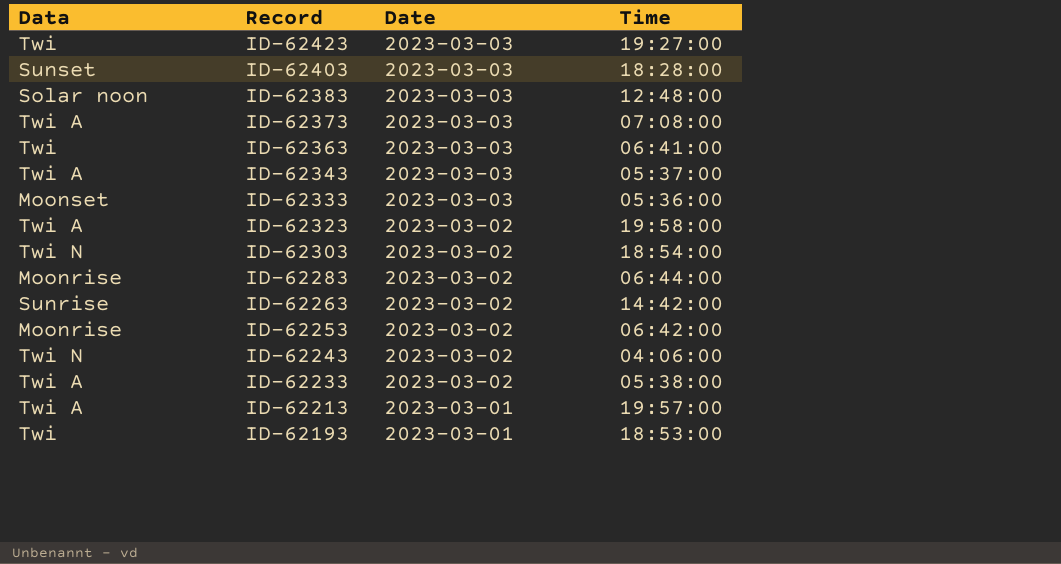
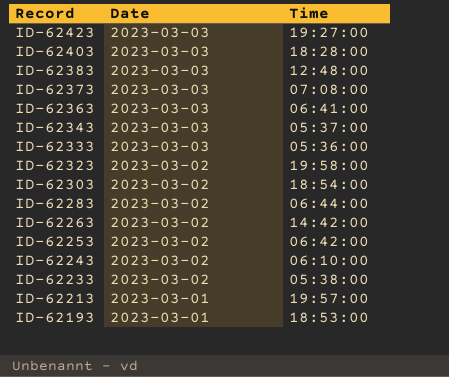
column Data | position: 1 -> none
ID-62243 | Time: 04:06:00 -> 06:10:00

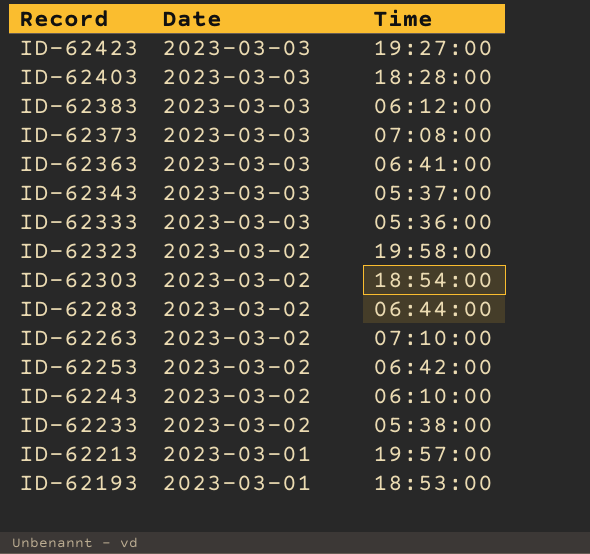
ID-62383 | Time: 12:48:00 -> 06:12:00
ID-62263 | Time: 14:42:00 -> 07:10:00

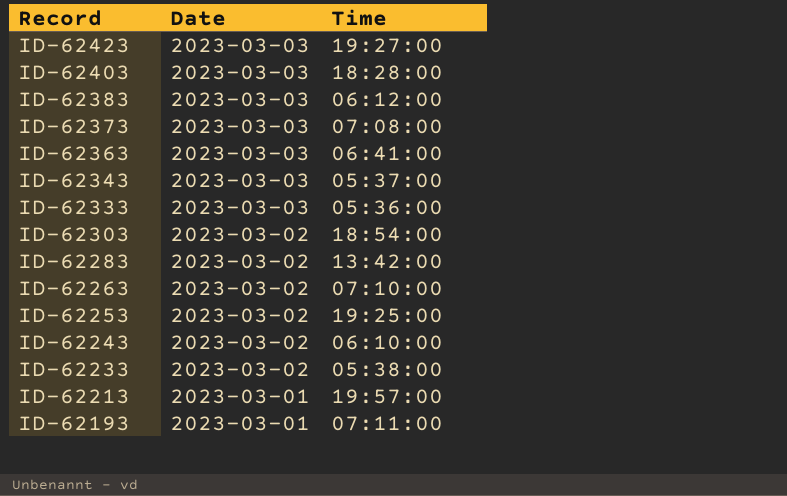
row ID-62323: 2023-03-02 | 19:58:00 -> none
ID-62283 | Time: 06:44:00 -> 13:42:00
ID-62253 | Time: 06:42:00 -> 19:25:00
ID-62193 | Time: 18:53:00 -> 07:11:00

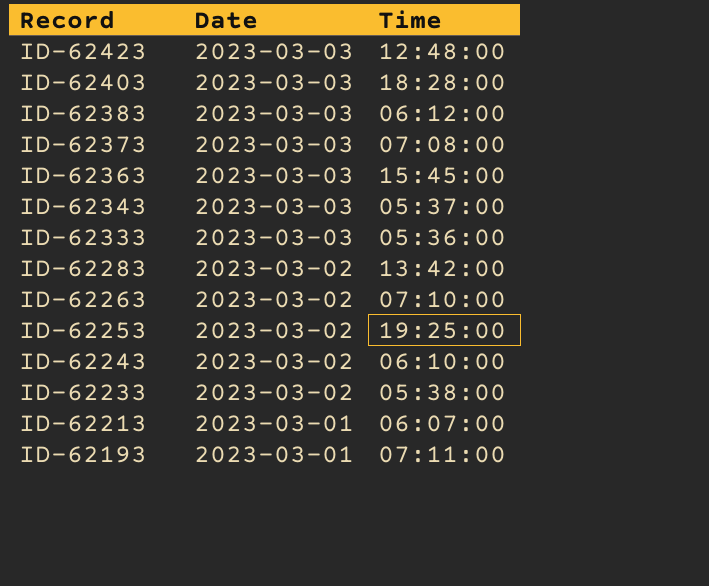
row ID-62303: 2023-03-02 | 18:54:00 -> none
ID-62423 | Time: 19:27:00 -> 12:48:00
ID-62363 | Time: 06:41:00 -> 15:45:00
ID-62213 | Time: 19:57:00 -> 06:07:00

